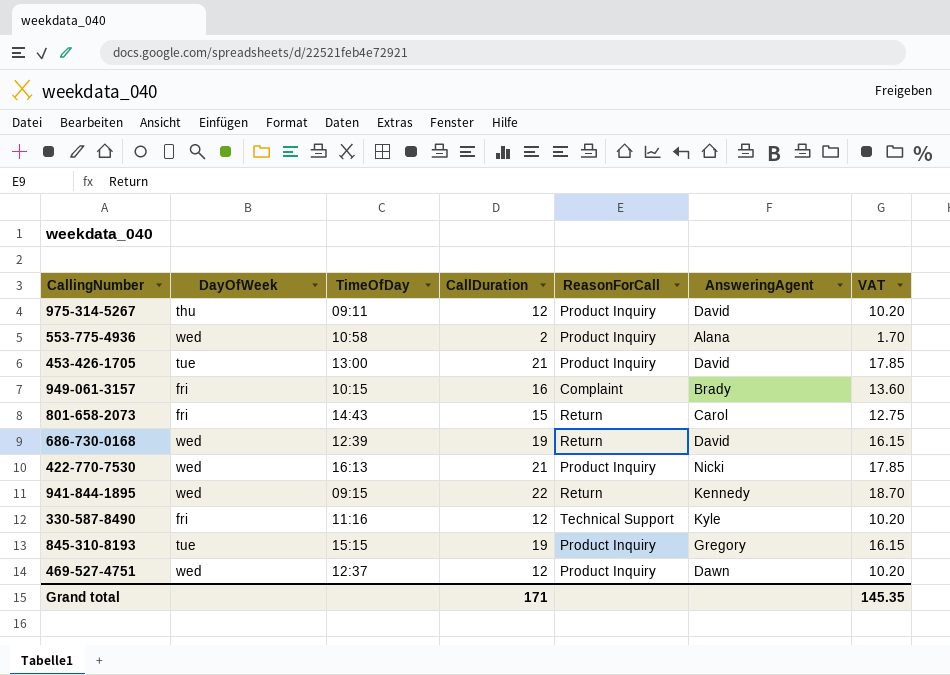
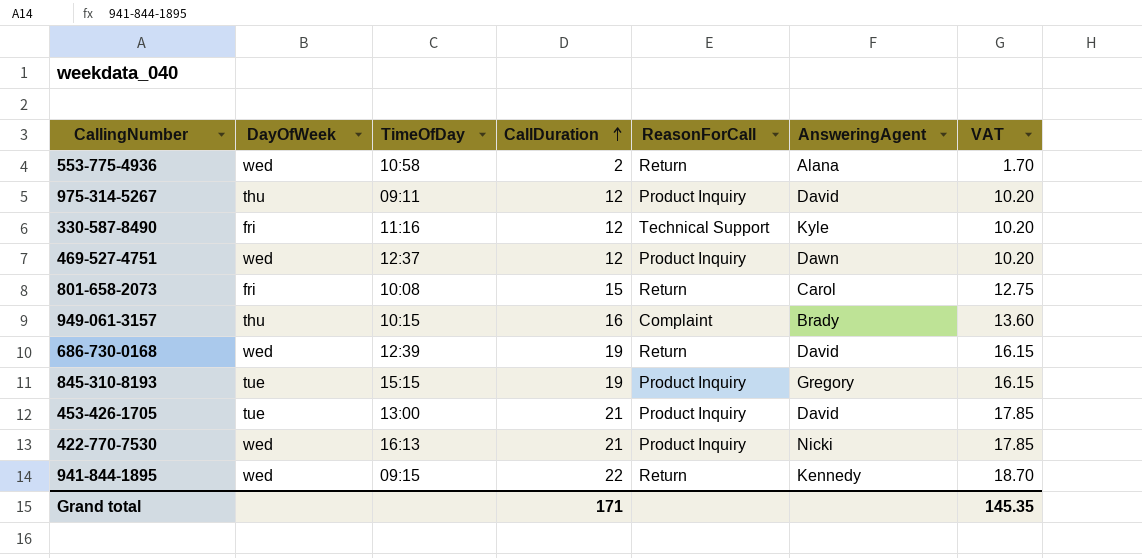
row order: none -> CallDuration ascending
553-775-4936 | ReasonForCall: Product Inquiry -> Return
801-658-2073 | TimeOfDay: 14:43 -> 10:08
949-061-3157 | DayOfWeek: fri -> thu

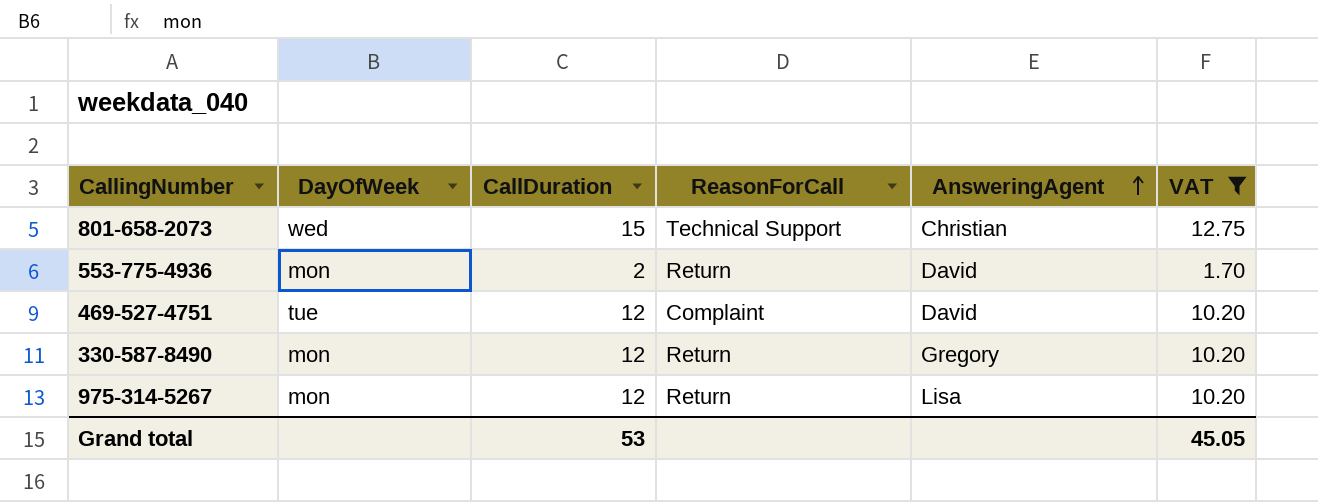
filter: none -> VAT <= 12.75
row order: CallDuration ascending -> AnsweringAgent ascending
column TimeOfDay | position: 3 -> none
801-658-2073 | DayOfWeek: fri -> wed
801-658-2073 | ReasonForCall: Return -> Technical Support
801-658-2073 | AnsweringAgent: Carol -> Christian
553-775-4936 | DayOfWeek: wed -> mon
553-775-4936 | AnsweringAgent: Alana -> David
469-527-4751 | DayOfWeek: wed -> tue
469-527-4751 | ReasonForCall: Product Inquiry -> Complaint
469-527-4751 | AnsweringAgent: Dawn -> David
330-587-8490 | DayOfWeek: fri -> mon
330-587-8490 | ReasonForCall: Technical Support -> Return
330-587-8490 | AnsweringAgent: Kyle -> Gregory
975-314-5267 | DayOfWeek: thu -> mon
975-314-5267 | ReasonForCall: Product Inquiry -> Return
975-314-5267 | AnsweringAgent: David -> Lisa
Grand total | CallDuration: 171 -> 53
Grand total | VAT: 145.35 -> 45.05

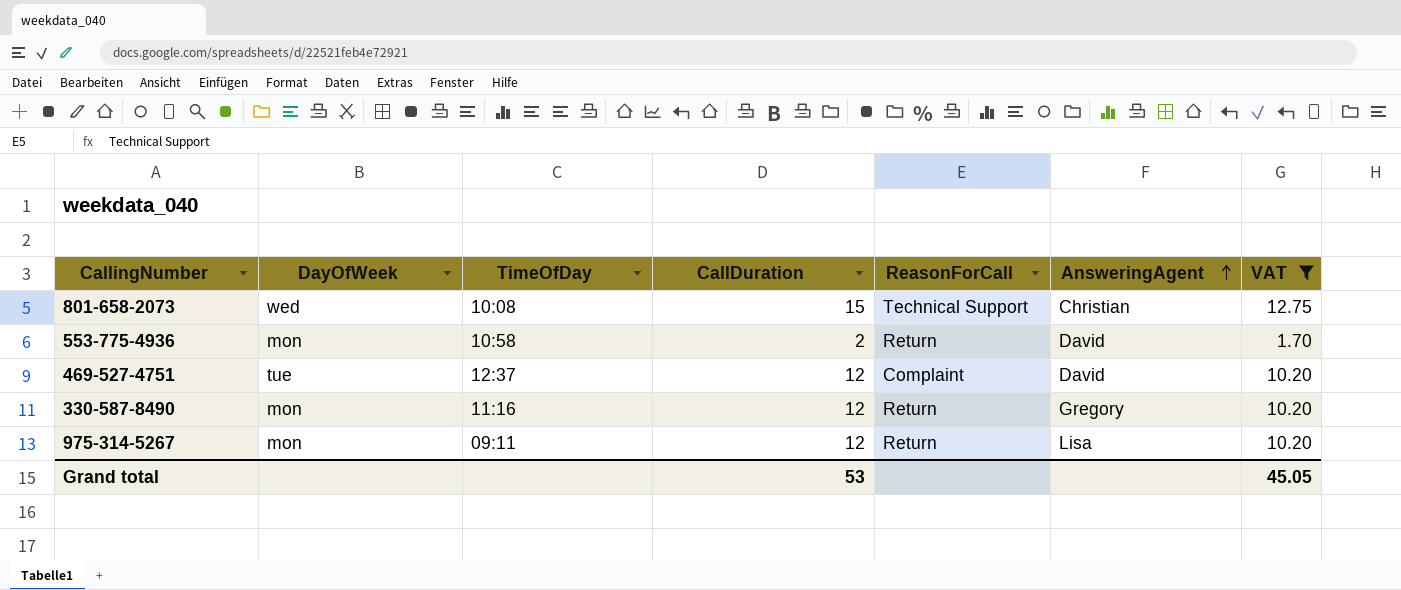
column TimeOfDay | position: none -> 3

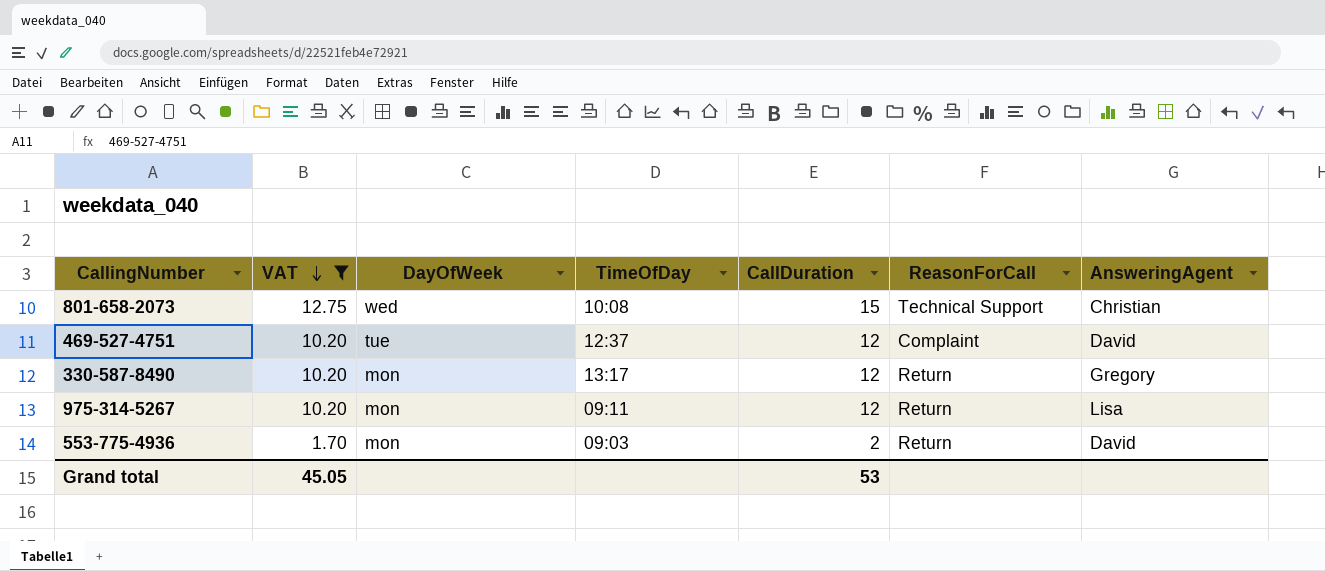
row order: AnsweringAgent ascending -> VAT descending
column VAT | position: 7 -> 2
330-587-8490 | TimeOfDay: 11:16 -> 13:17
553-775-4936 | TimeOfDay: 10:58 -> 09:03

